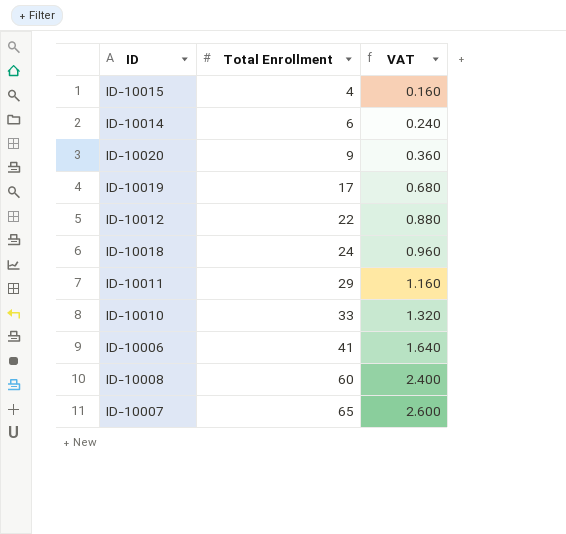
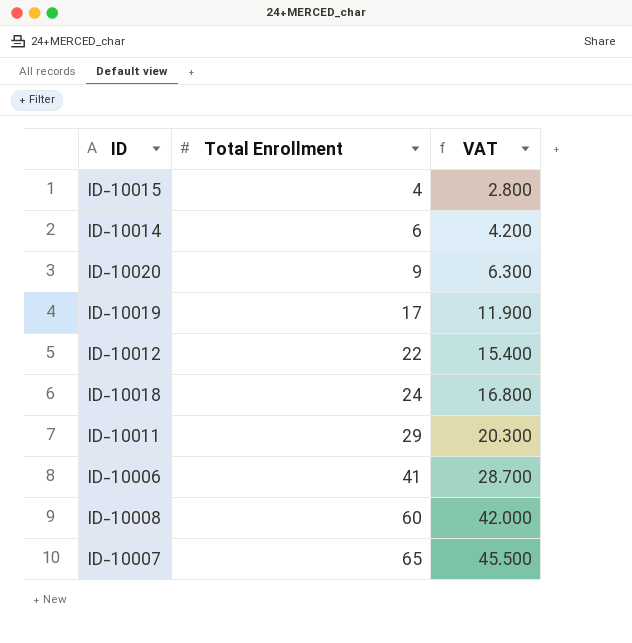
column VAT | formula: [Total Enrollment] * 0.04 -> [Total Enrollment] * 0.7
row ID-10010: 33 | 1.320 -> none

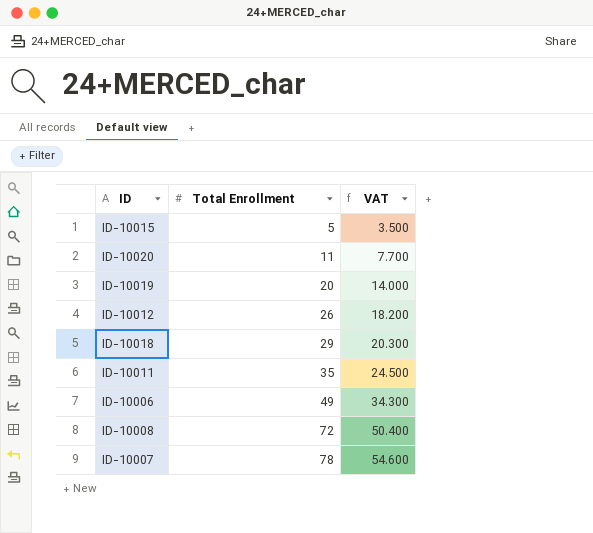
row ID-10014: 6 | 4.200 -> none
ID-10015 | Total Enrollment: 4 -> 5
ID-10015 | VAT: 2.800 -> 3.500
ID-10020 | Total Enrollment: 9 -> 11
ID-10020 | VAT: 6.300 -> 7.700
ID-10019 | Total Enrollment: 17 -> 20
ID-10019 | VAT: 11.900 -> 14.000
ID-10012 | Total Enrollment: 22 -> 26
ID-10012 | VAT: 15.400 -> 18.200
ID-10018 | Total Enrollment: 24 -> 29
ID-10018 | VAT: 16.800 -> 20.300
ID-10011 | Total Enrollment: 29 -> 35
ID-10011 | VAT: 20.300 -> 24.500
ID-10006 | Total Enrollment: 41 -> 49
ID-10006 | VAT: 28.700 -> 34.300
ID-10008 | Total Enrollment: 60 -> 72
ID-10008 | VAT: 42.000 -> 50.400
ID-10007 | Total Enrollment: 65 -> 78
ID-10007 | VAT: 45.500 -> 54.600

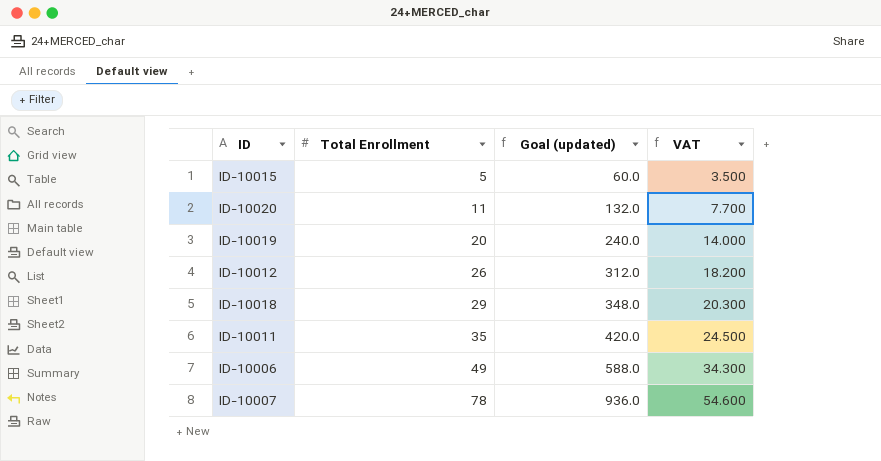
column Goal (updated) | formula: none -> [Total Enrollment] * 12
row ID-10008: 72 | 50.400 -> none

